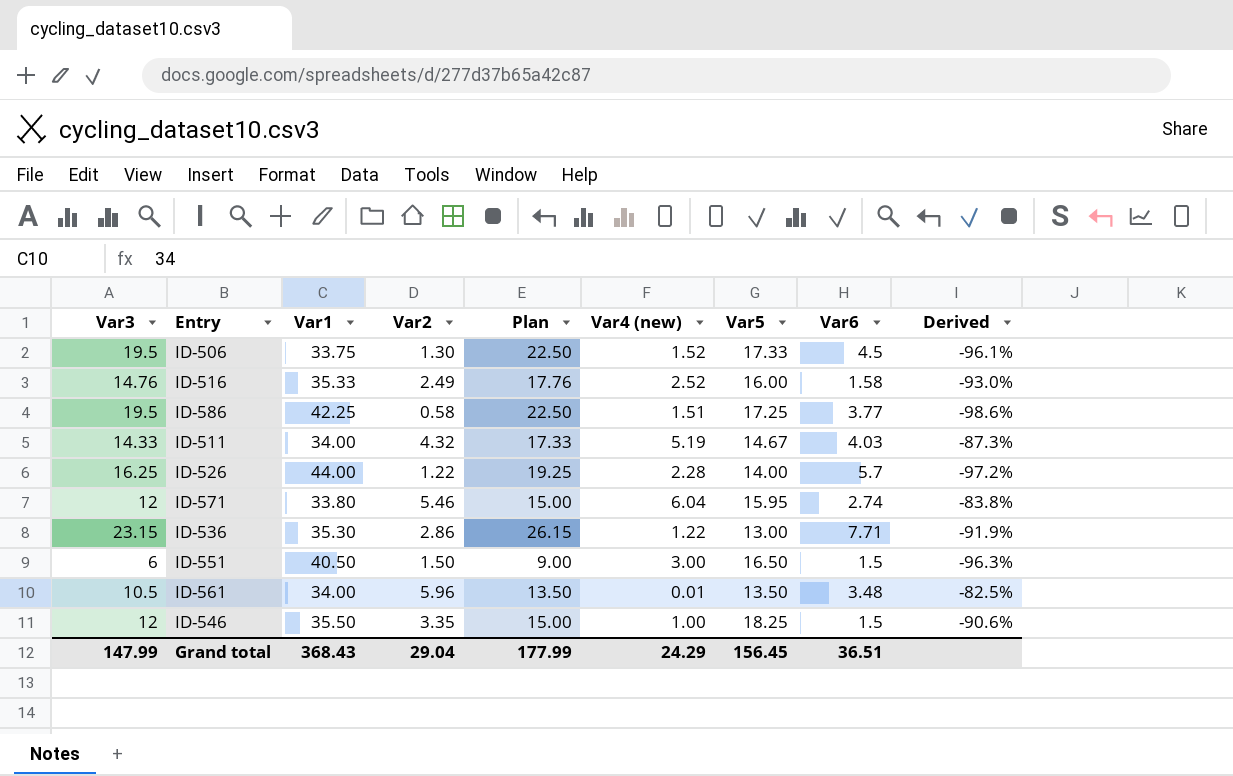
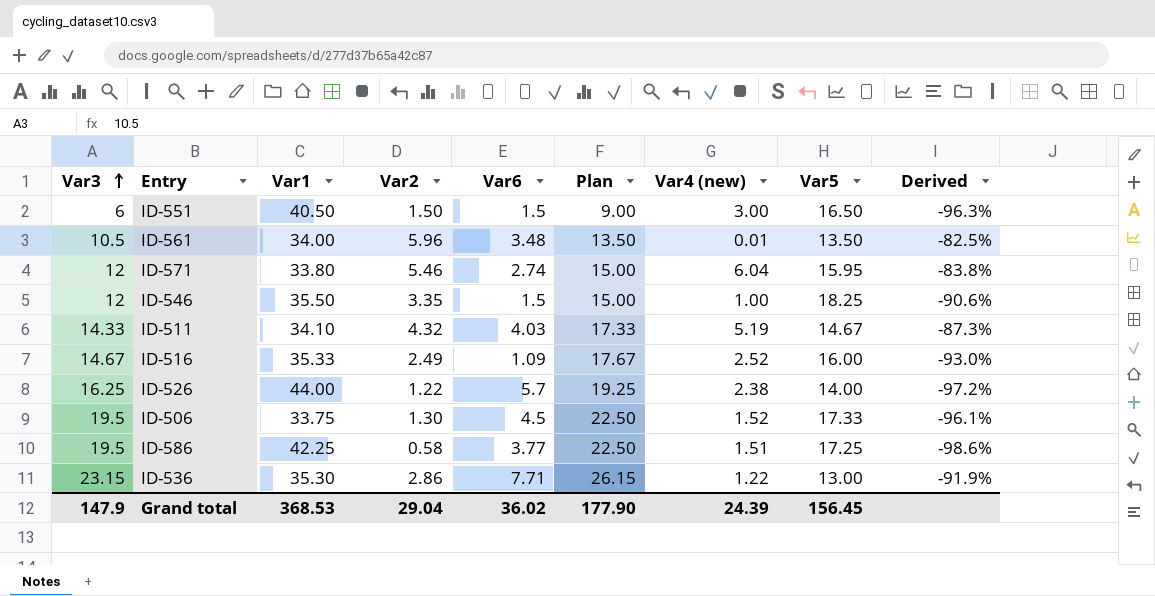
row order: none -> Var3 ascending
column Var6 | position: 8 -> 5
ID-511 | Var1: 34.00 -> 34.10
ID-516 | Var3: 14.76 -> 14.67
ID-516 | Var6: 1.58 -> 1.09
ID-516 | Plan: 17.76 -> 17.67
ID-526 | Var4 (new): 2.28 -> 2.38
Grand total | Var3: 147.99 -> 147.9
Grand total | Var1: 368.43 -> 368.53
Grand total | Var6: 36.51 -> 36.02
Grand total | Plan: 177.99 -> 177.90
Grand total | Var4 (new): 24.29 -> 24.39

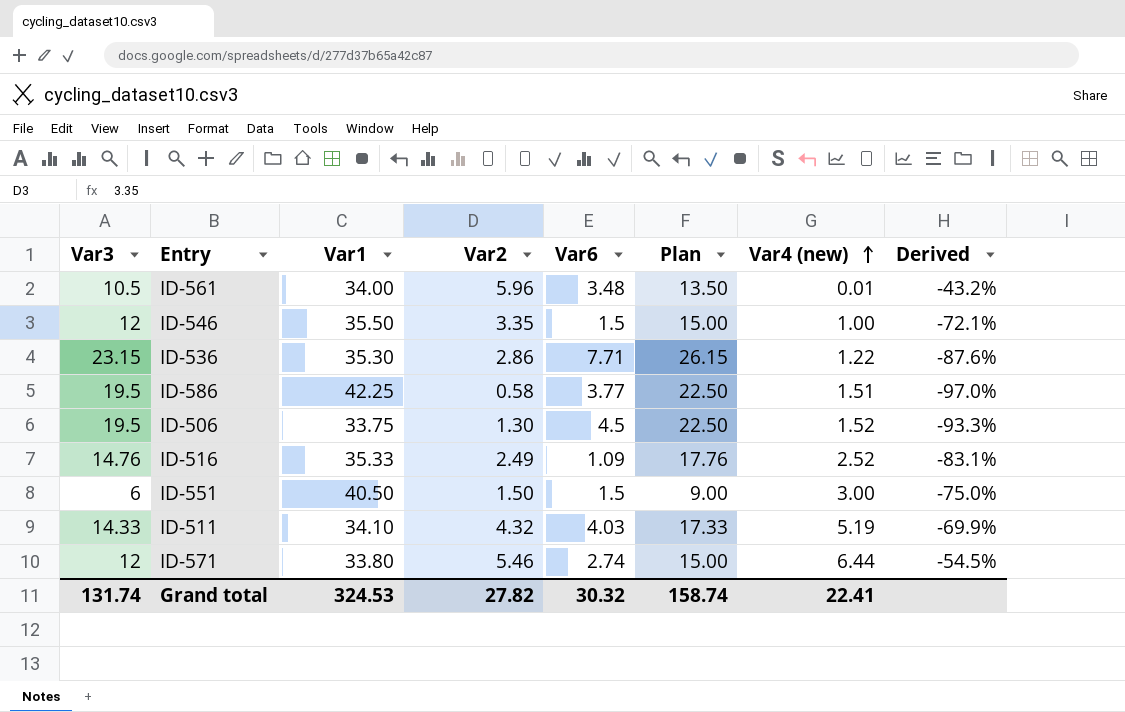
row order: Var3 ascending -> Var4 (new) ascending
column Var5 | position: 8 -> none
column Derived | formula: ([Var2] - [Var1]) / [Var1] -> ([Var2] - [Var3]) / [Var3]
row ID-526: 16.25 | 44.00 | 1.22 | 5.7 | 19.25 | 2.38 | 14.00 | -97.2% -> none
ID-516 | Var3: 14.67 -> 14.76
ID-516 | Plan: 17.67 -> 17.76
ID-571 | Var4 (new): 6.04 -> 6.44
Grand total | Var3: 147.9 -> 131.74
Grand total | Var1: 368.53 -> 324.53
Grand total | Var2: 29.04 -> 27.82
Grand total | Var6: 36.02 -> 30.32
Grand total | Plan: 177.90 -> 158.74
Grand total | Var4 (new): 24.39 -> 22.41

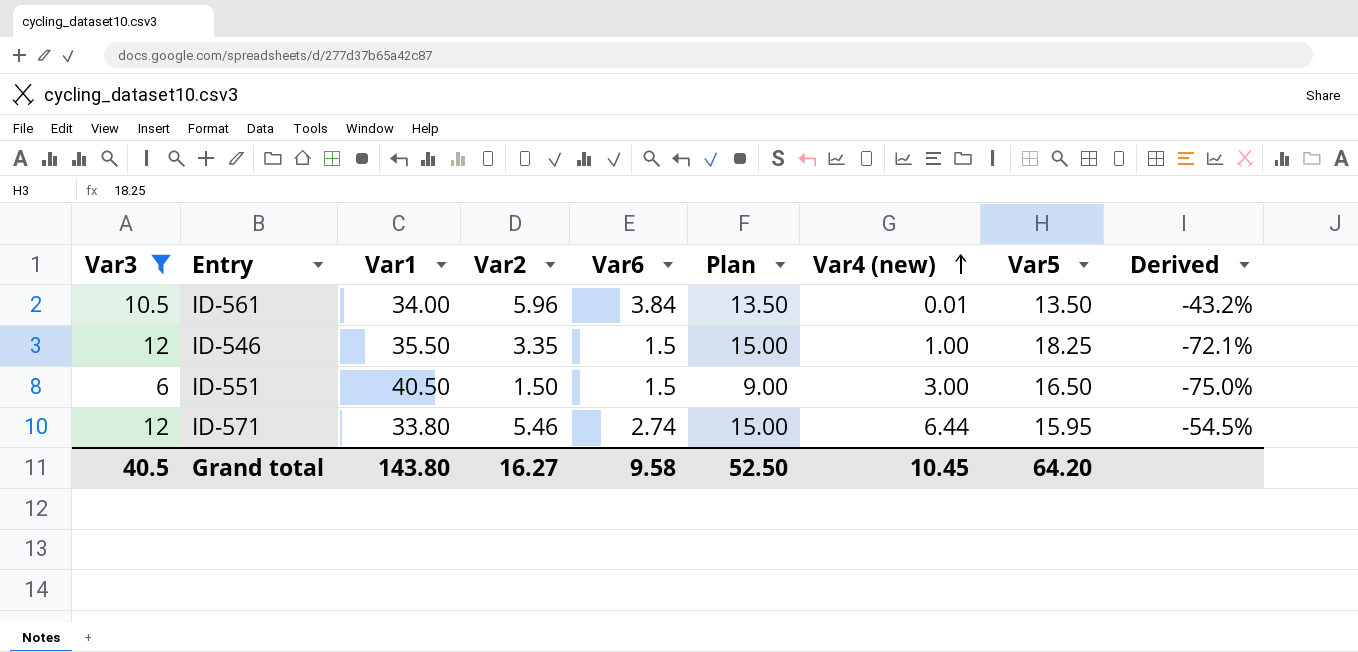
filter: none -> Var3 <= 12
column Var5 | position: none -> 8
ID-561 | Var6: 3.48 -> 3.84
Grand total | Var3: 131.74 -> 40.5
Grand total | Var1: 324.53 -> 143.80
Grand total | Var2: 27.82 -> 16.27
Grand total | Var6: 30.32 -> 9.58
Grand total | Plan: 158.74 -> 52.50
Grand total | Var4 (new): 22.41 -> 10.45

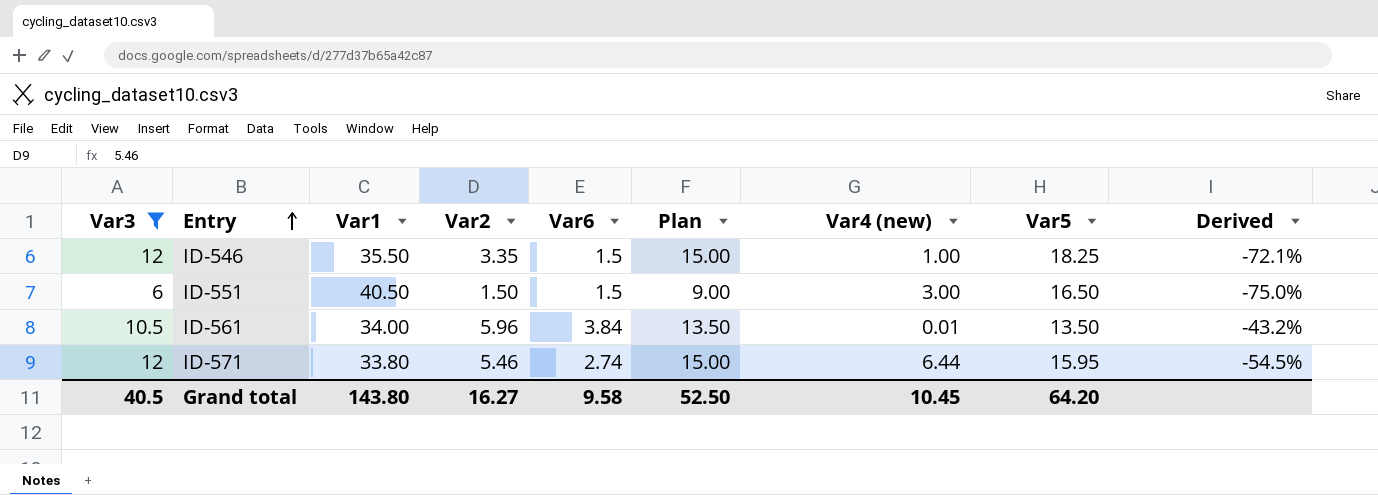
row order: Var4 (new) ascending -> Entry ascending

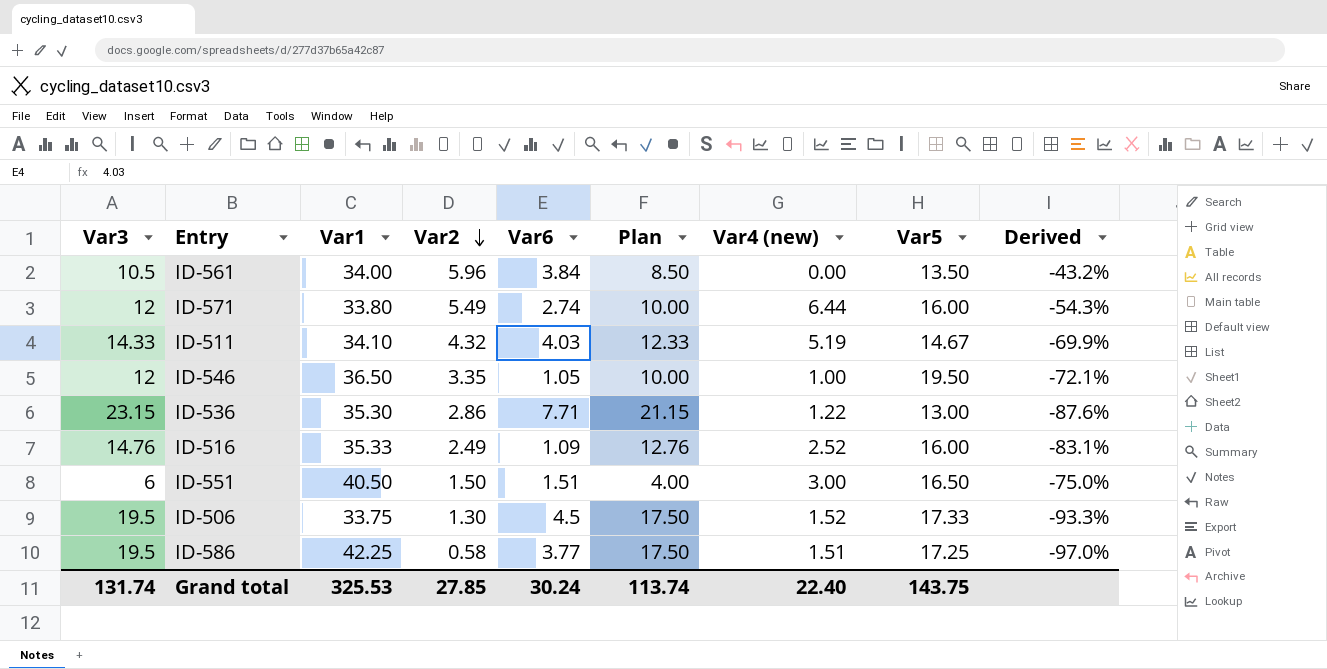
filter: Var3 <= 12 -> none
row order: Entry ascending -> Var2 descending
column Plan | formula: [Var3] + 3 -> [Var3] - 2
ID-561 | Var4 (new): 0.01 -> 0.00
ID-571 | Var2: 5.46 -> 5.49
ID-571 | Var5: 15.95 -> 16.00
ID-571 | Derived: -54.5% -> -54.3%
ID-546 | Var1: 35.50 -> 36.50
ID-546 | Var6: 1.5 -> 1.05
ID-546 | Var5: 18.25 -> 19.50
ID-551 | Var6: 1.5 -> 1.51
Grand total | Var3: 40.5 -> 131.74
Grand total | Var1: 143.80 -> 325.53
Grand total | Var2: 16.27 -> 27.85
Grand total | Var6: 9.58 -> 30.24
Grand total | Plan: 52.50 -> 113.74
Grand total | Var4 (new): 10.45 -> 22.40
Grand total | Var5: 64.20 -> 143.75

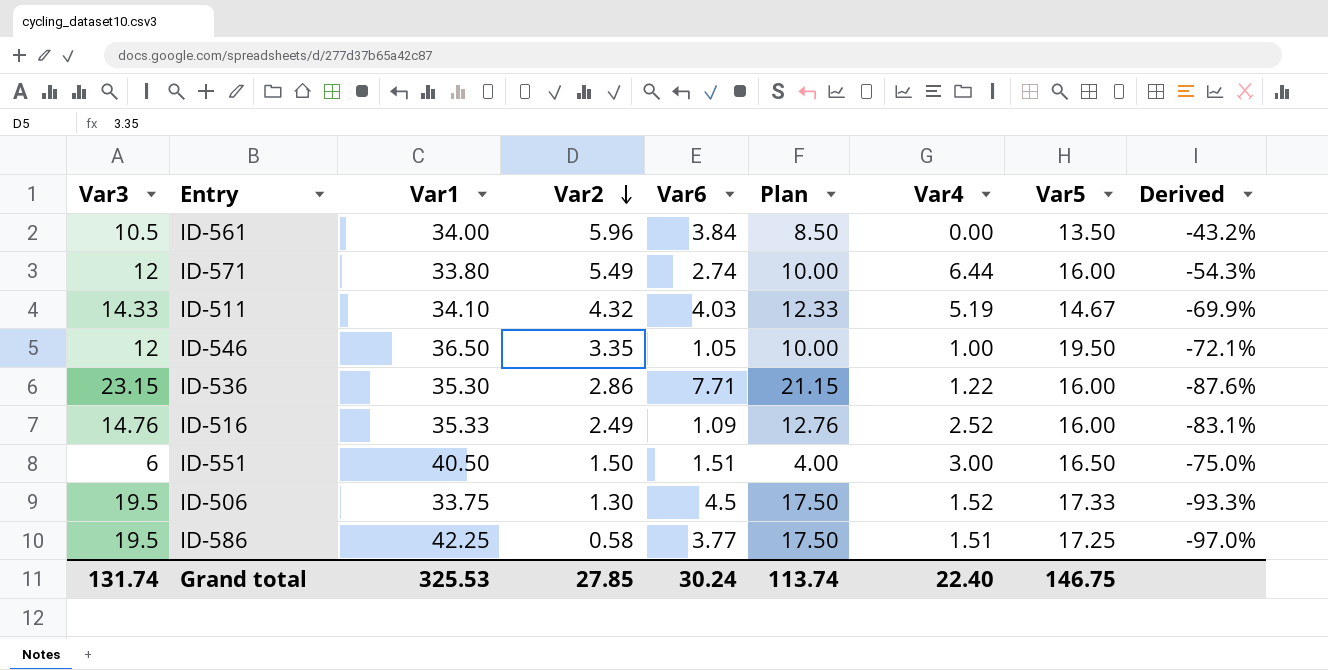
column name: Var4 (new) -> Var4
ID-536 | Var5: 13.00 -> 16.00
Grand total | Var5: 143.75 -> 146.75

